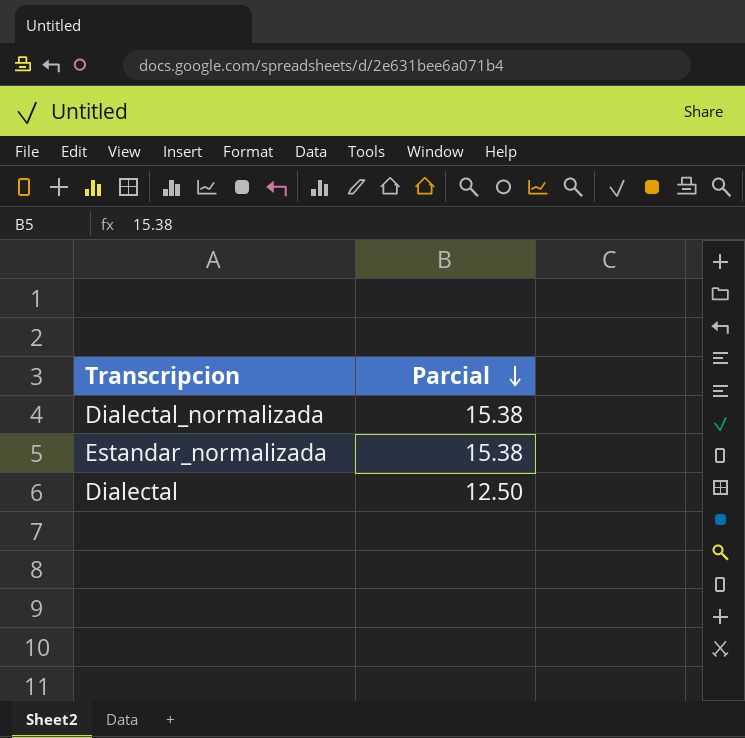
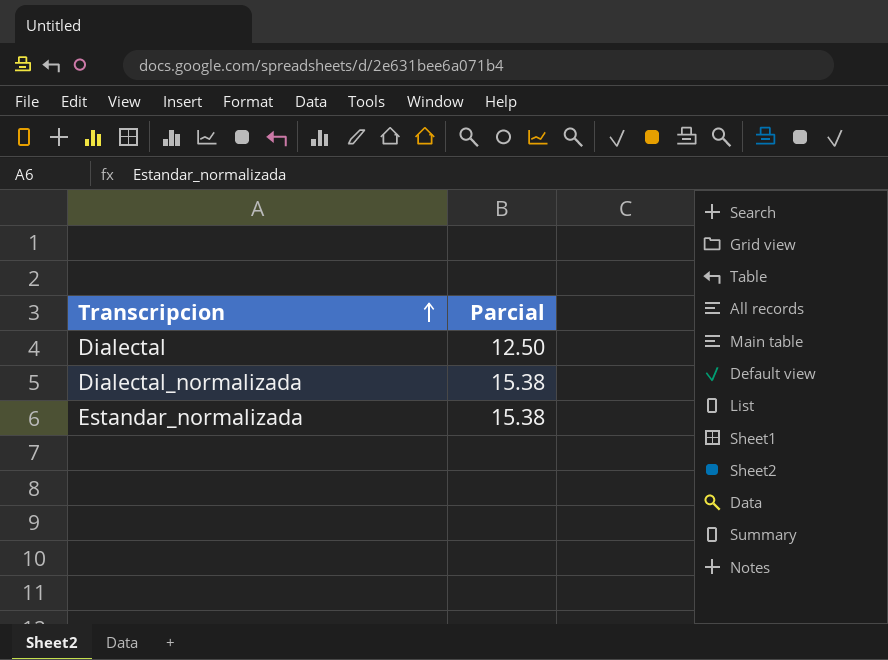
row order: Parcial descending -> Transcripcion ascending

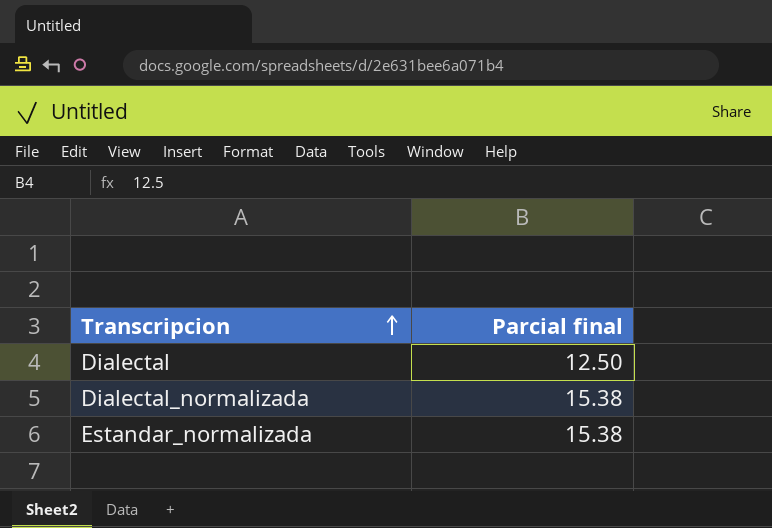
column name: Parcial -> Parcial final

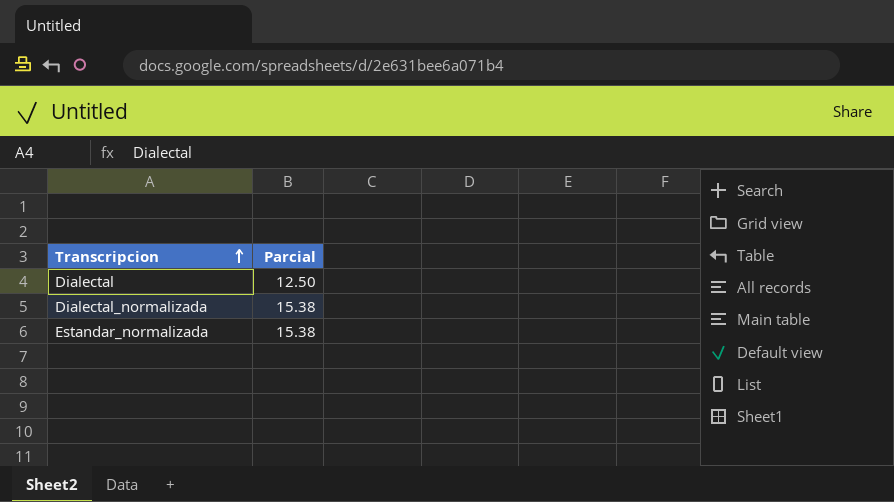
column name: Parcial final -> Parcial

